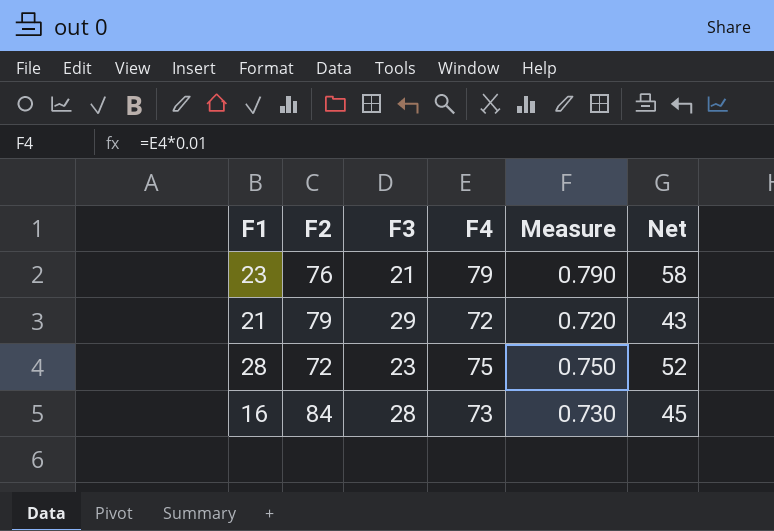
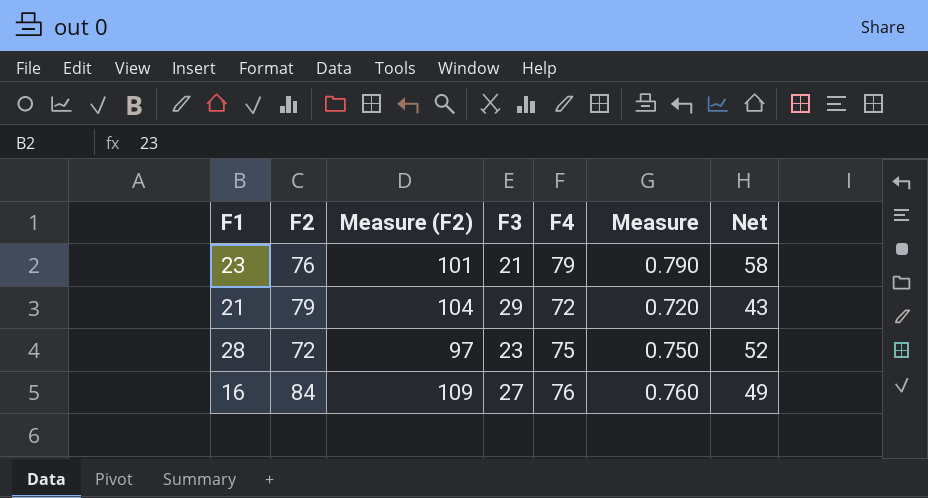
column Measure (F2) | formula: none -> [F2] + 25
16 | F3: 28 -> 27
16 | F4: 73 -> 76
16 | Measure: 0.730 -> 0.760
16 | Net: 45 -> 49

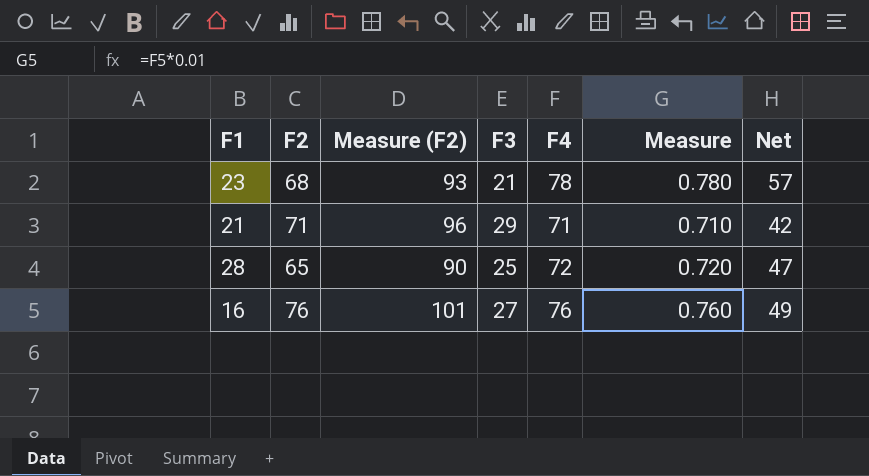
23 | F2: 76 -> 68
23 | Measure (F2): 101 -> 93
23 | F4: 79 -> 78
23 | Measure: 0.790 -> 0.780
23 | Net: 58 -> 57
21 | F2: 79 -> 71
21 | Measure (F2): 104 -> 96
21 | F4: 72 -> 71
21 | Measure: 0.720 -> 0.710
21 | Net: 43 -> 42
28 | F2: 72 -> 65
28 | Measure (F2): 97 -> 90
28 | F3: 23 -> 25
28 | F4: 75 -> 72
28 | Measure: 0.750 -> 0.720
28 | Net: 52 -> 47
16 | F2: 84 -> 76
16 | Measure (F2): 109 -> 101

